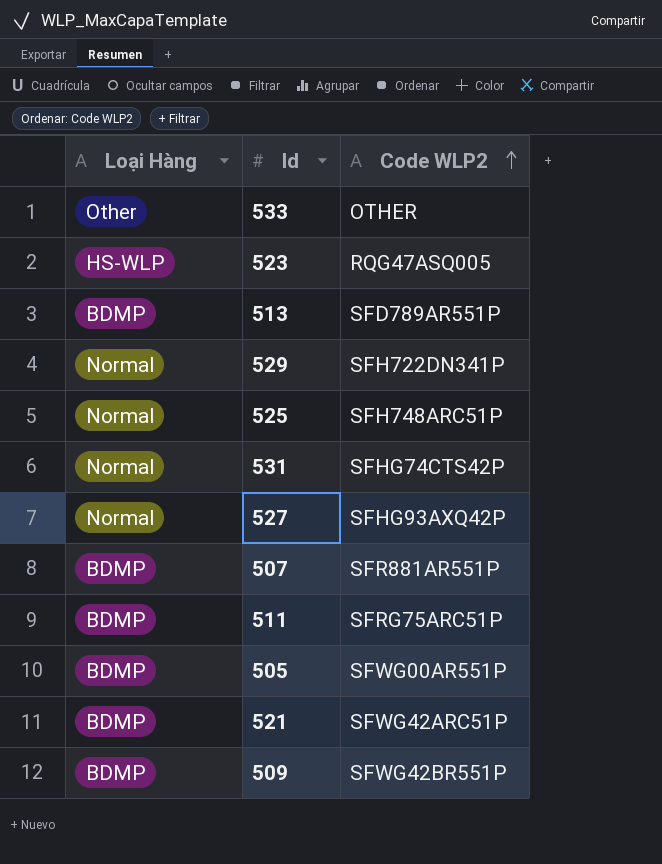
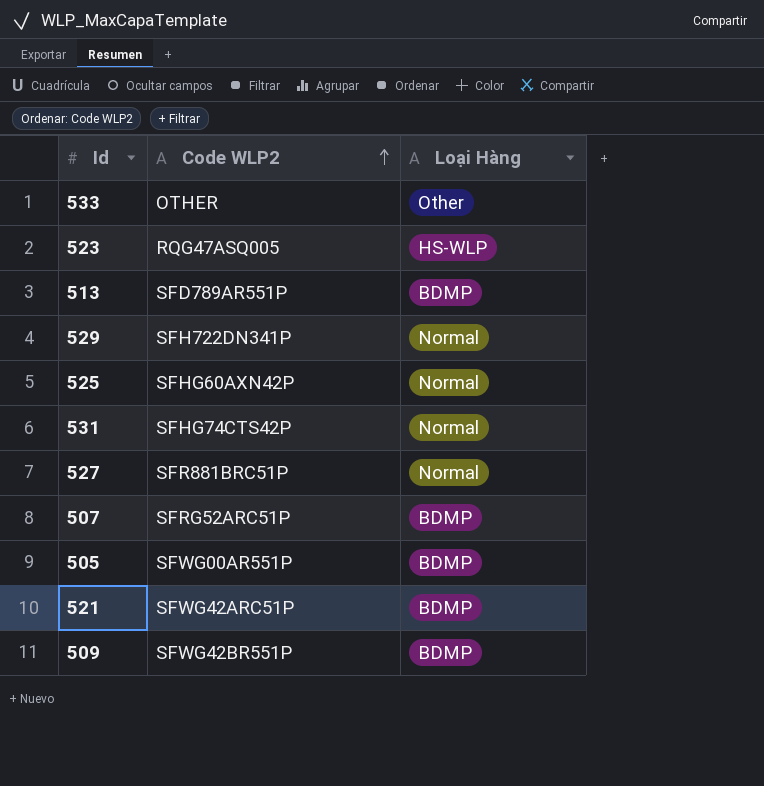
column Loại Hàng | position: 1 -> 3
row 511: BDMP | SFRG75ARC51P -> none
525 | Code WLP2: SFH748ARC51P -> SFHG60AXN42P
527 | Code WLP2: SFHG93AXQ42P -> SFR881BRC51P
507 | Code WLP2: SFR881AR551P -> SFRG52ARC51P

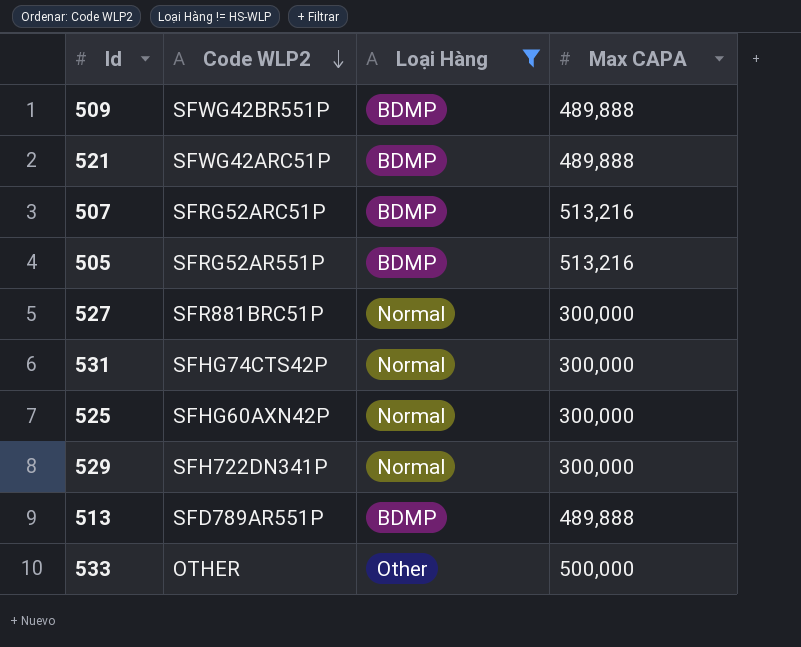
filter: none -> Loại Hàng != HS-WLP
row order: Code WLP2 ascending -> Code WLP2 descending
column Max CAPA | position: none -> 4
505 | Code WLP2: SFWG00AR551P -> SFRG52AR551P

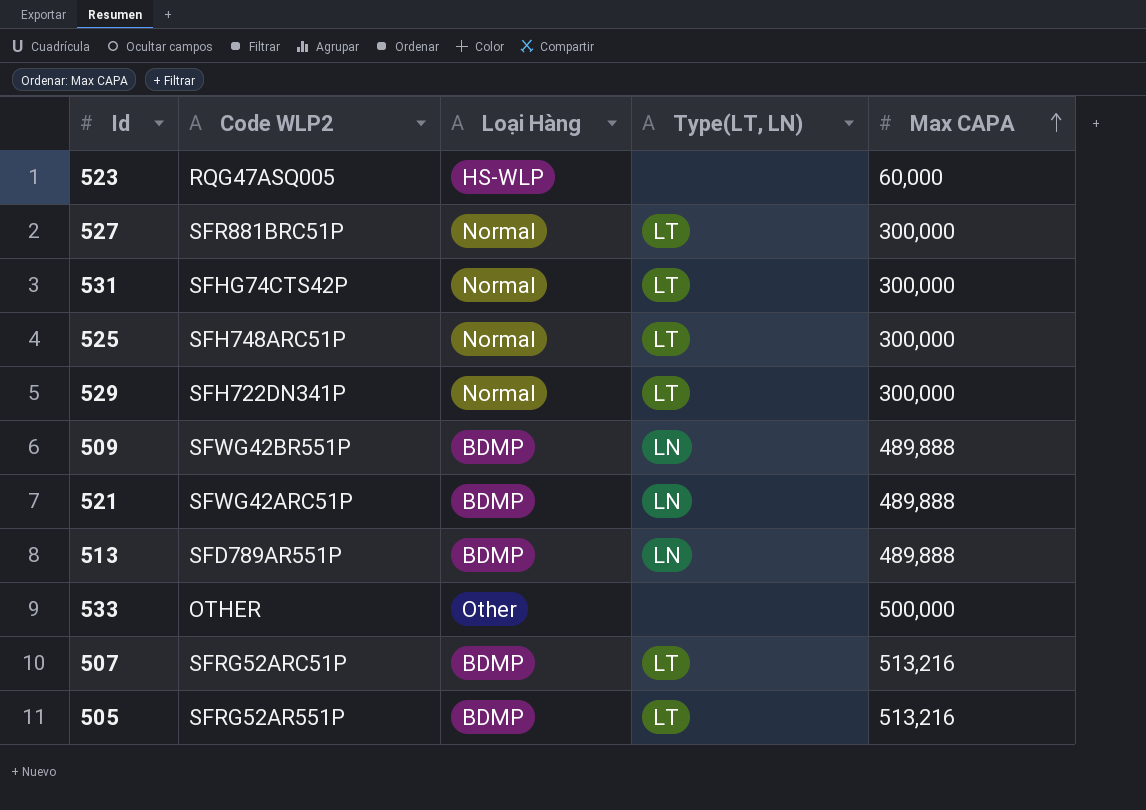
filter: Loại Hàng != HS-WLP -> none
row order: Code WLP2 descending -> Max CAPA ascending
column Type(LT, LN) | position: none -> 4
525 | Code WLP2: SFHG60AXN42P -> SFH748ARC51P

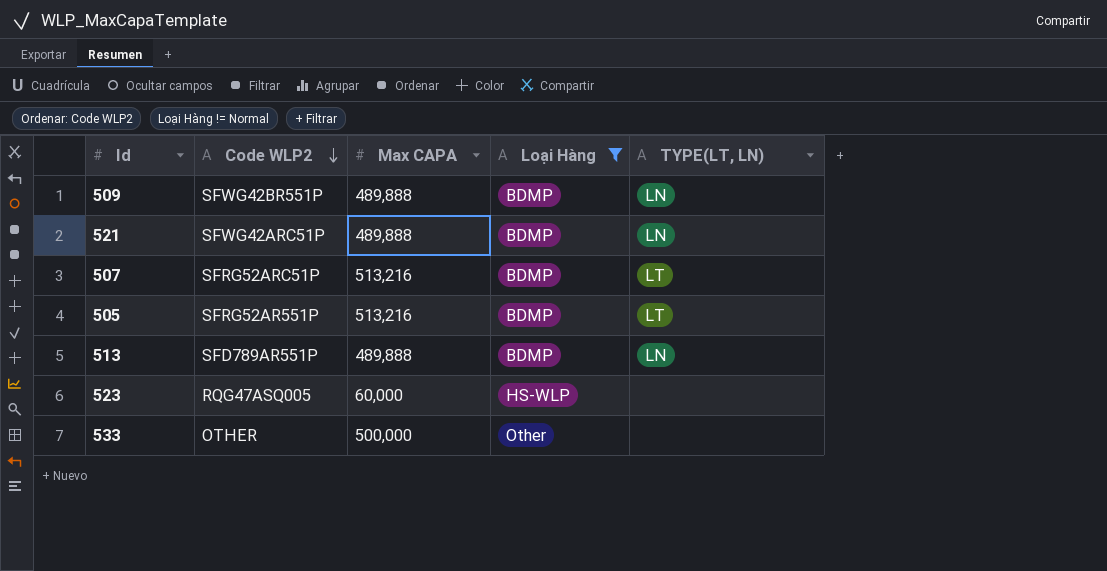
filter: none -> Loại Hàng != Normal
row order: Max CAPA ascending -> Code WLP2 descending
column Max CAPA | position: 5 -> 3
column name: Type(LT, LN) -> TYPE(LT, LN)

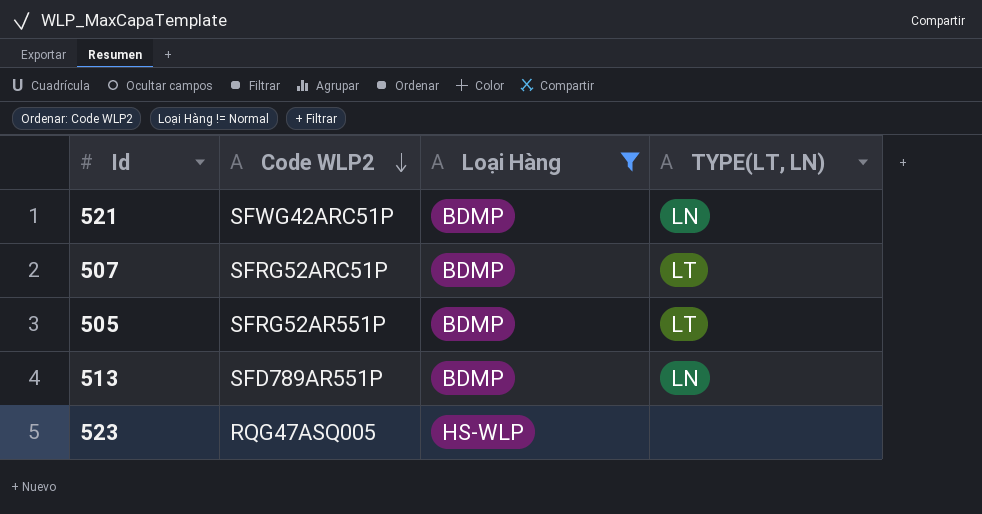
column Max CAPA | position: 3 -> none
row 509: SFWG42BR551P | 489,888 | BDMP | LN -> none
row 533: OTHER | 500,000 | Other | none -> none

